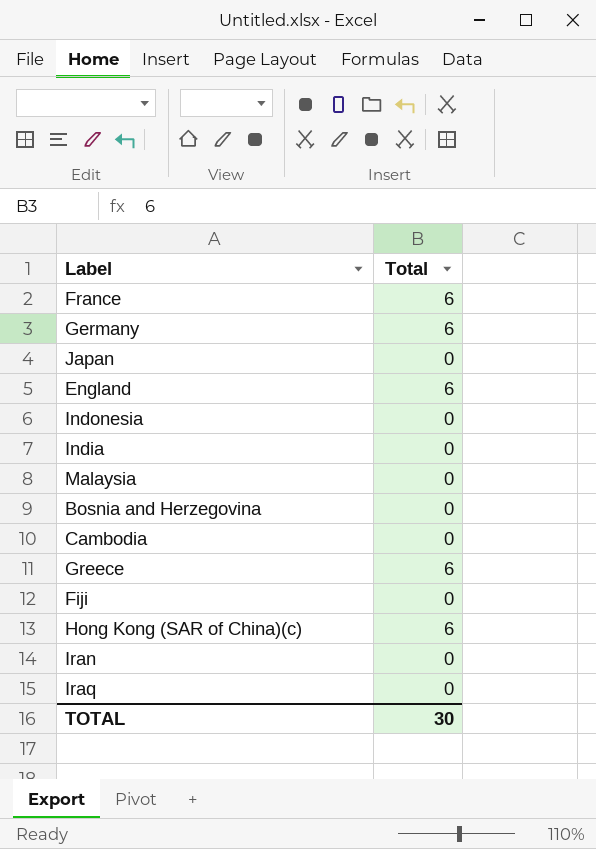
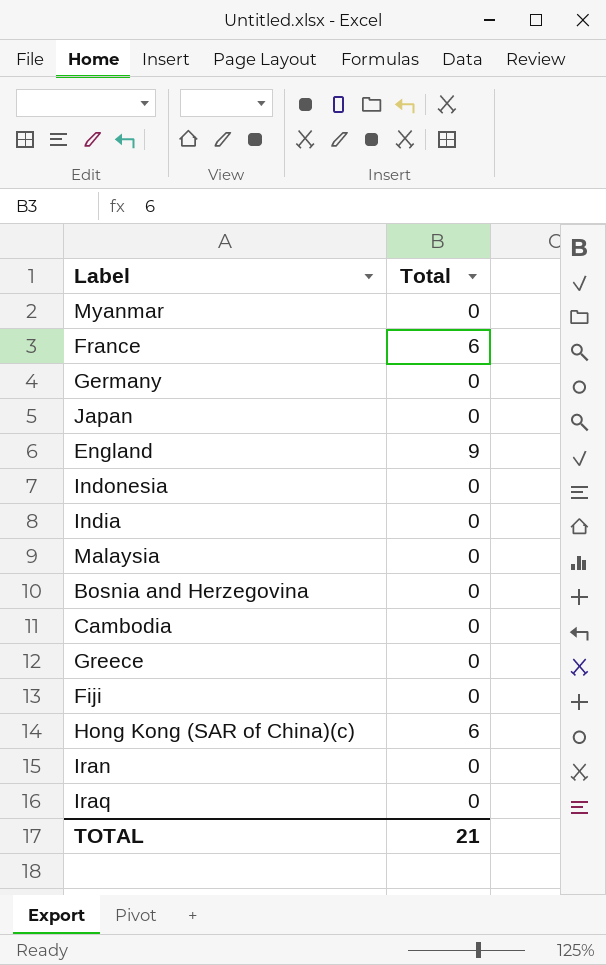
row Myanmar: none -> 0
Germany | Total: 6 -> 0
England | Total: 6 -> 9
Greece | Total: 6 -> 0
TOTAL | Total: 30 -> 21

